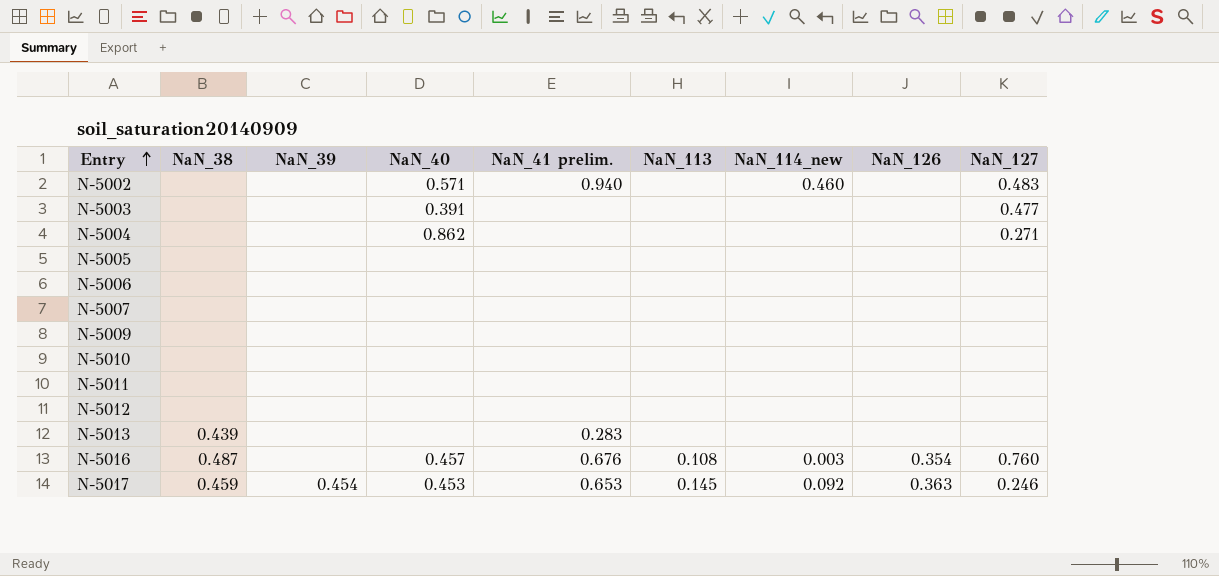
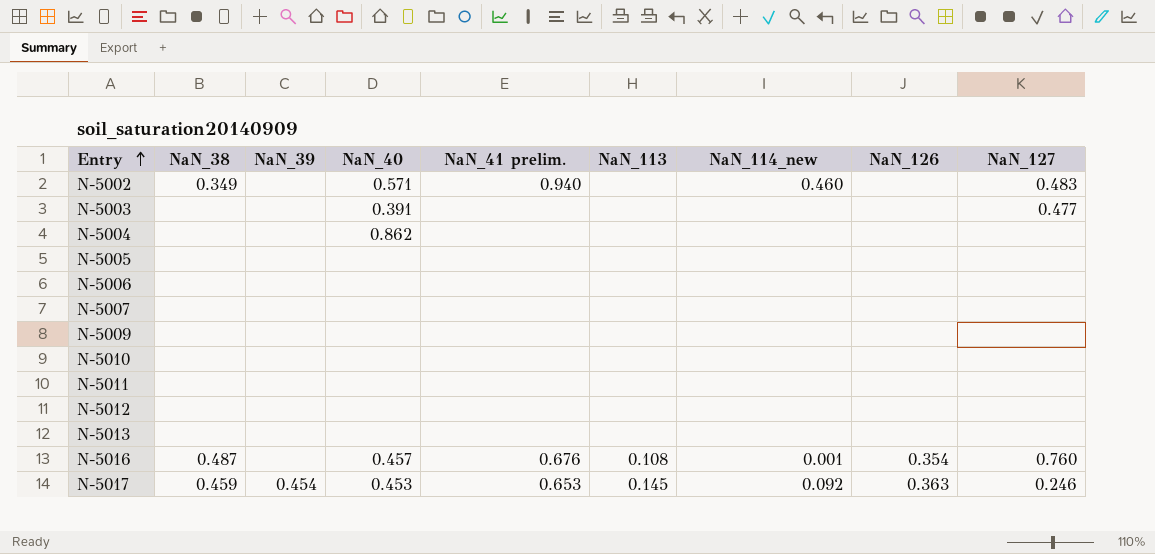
N-5002 | NaN_38: none -> 0.349
N-5004 | NaN_127: 0.271 -> none
N-5013 | NaN_38: 0.439 -> none
N-5013 | NaN_41 prelim.: 0.283 -> none
N-5016 | NaN_114_new: 0.003 -> 0.001

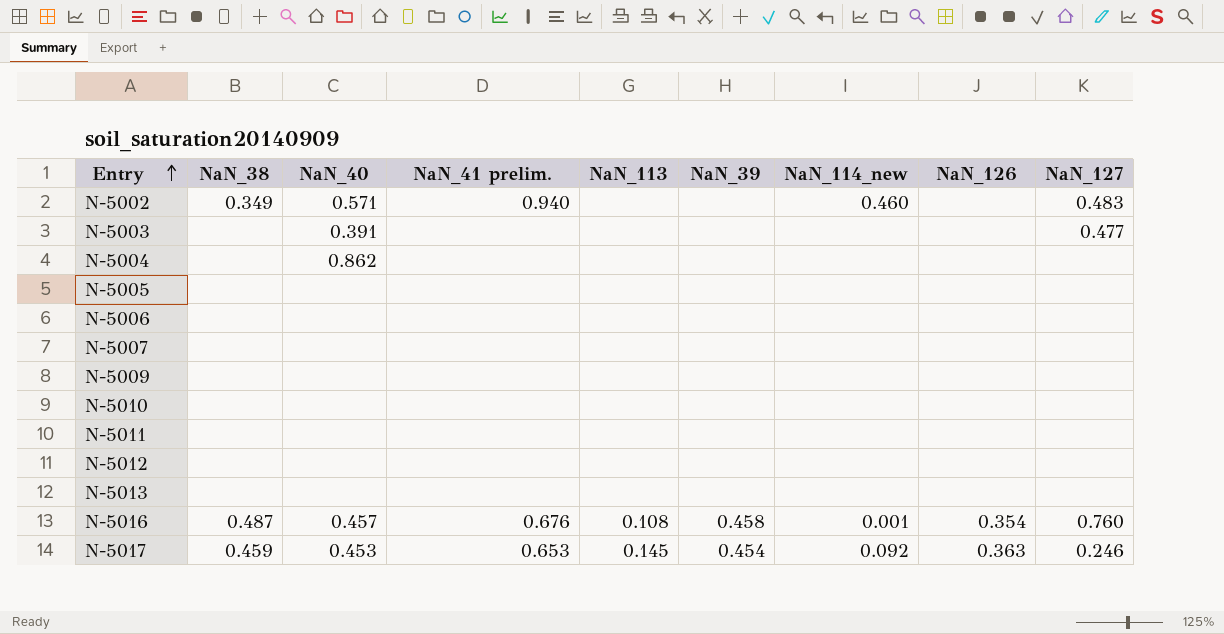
column NaN_39 | position: 3 -> 6
N-5016 | NaN_39: none -> 0.458

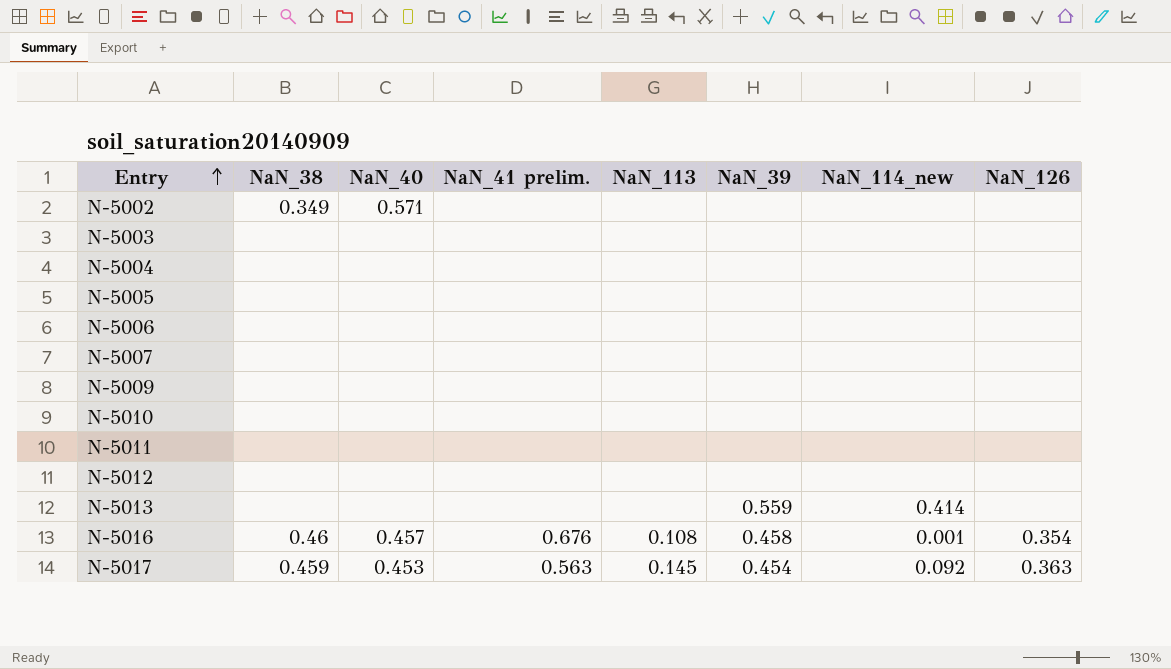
column NaN_127 | position: 9 -> none
N-5002 | NaN_41 prelim.: 0.940 -> none
N-5002 | NaN_114_new: 0.460 -> none
N-5003 | NaN_40: 0.391 -> none
N-5004 | NaN_40: 0.862 -> none
N-5013 | NaN_39: none -> 0.559
N-5013 | NaN_114_new: none -> 0.414
N-5016 | NaN_38: 0.487 -> 0.46
N-5017 | NaN_41 prelim.: 0.653 -> 0.563

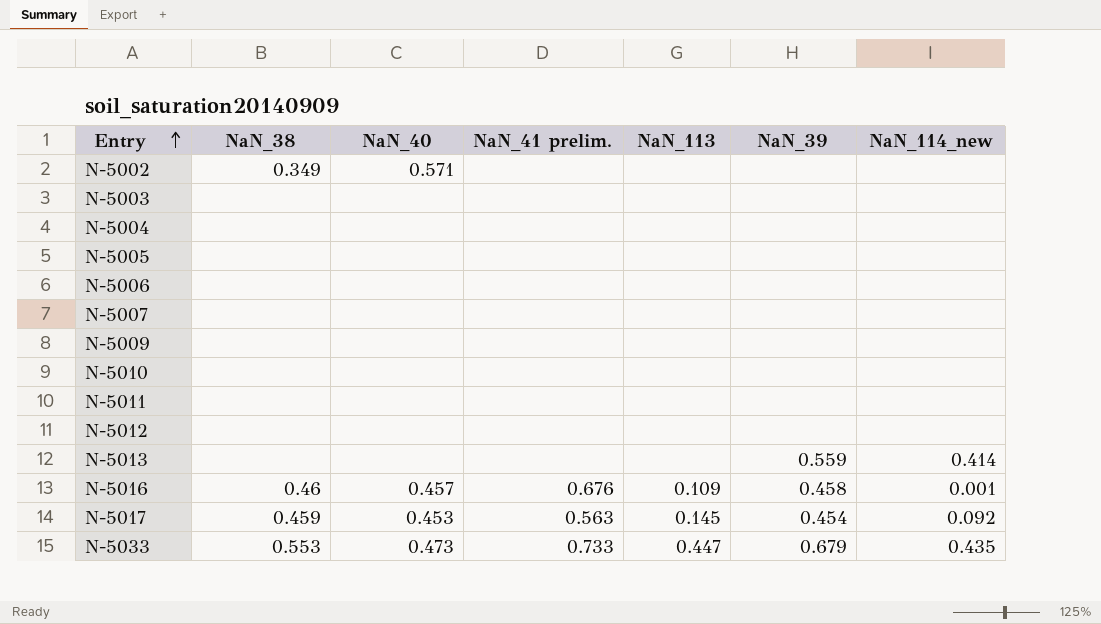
column NaN_126 | position: 8 -> none
N-5016 | NaN_113: 0.108 -> 0.109
row N-5033: none -> 0.553 | 0.473 | 0.733 | 0.447 | 0.679 | 0.435

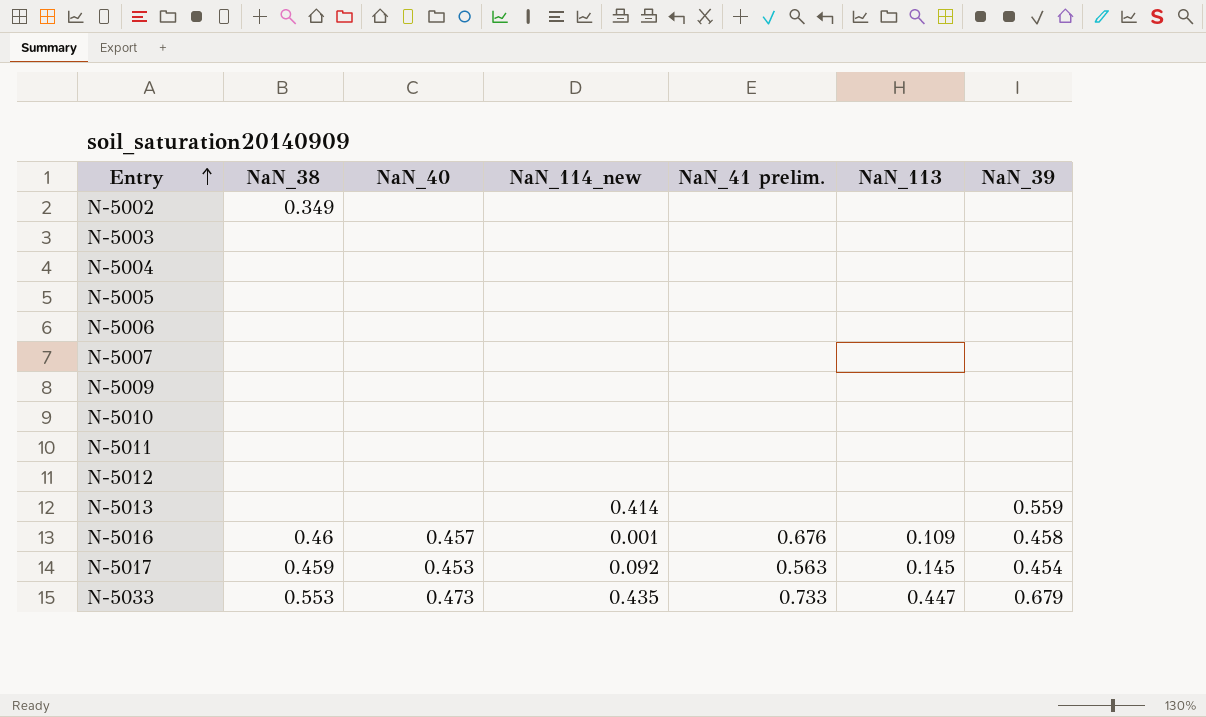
column NaN_114_new | position: 7 -> 4
N-5002 | NaN_40: 0.571 -> none

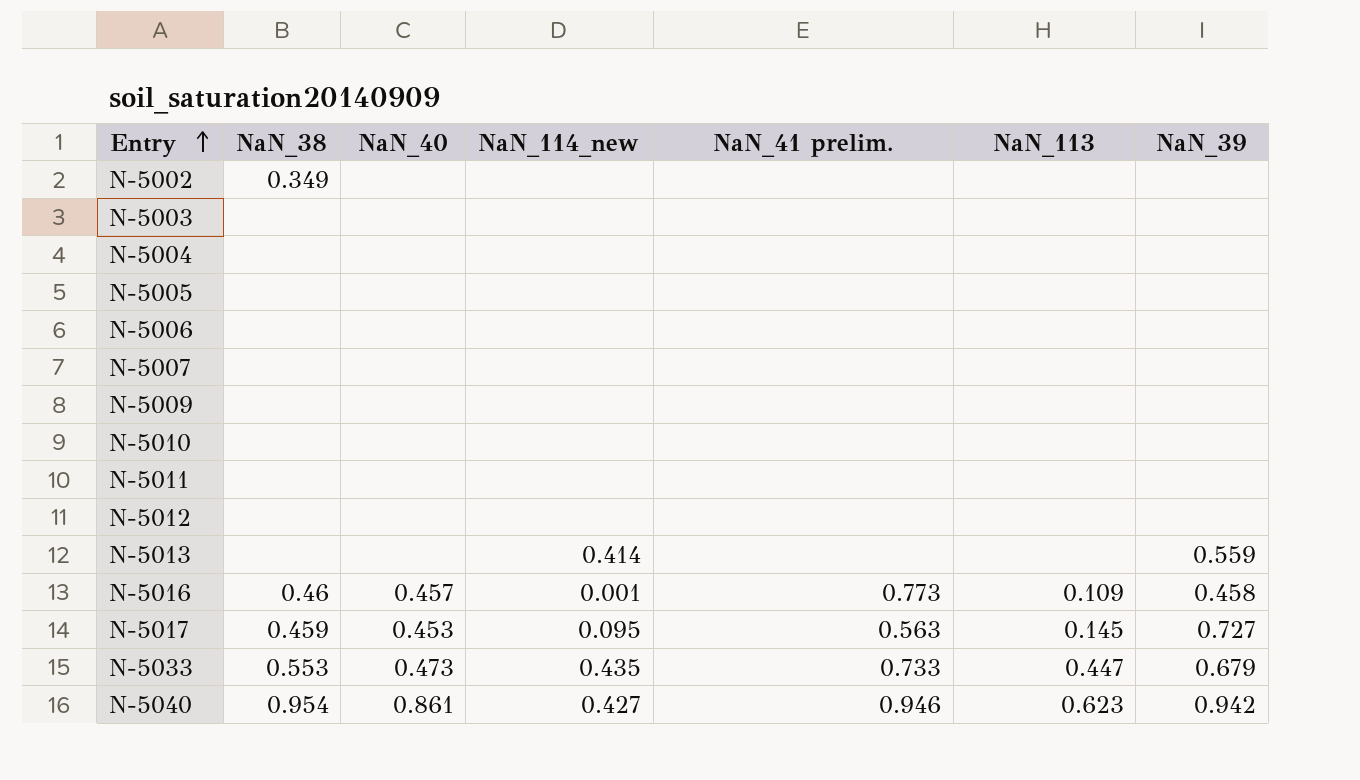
N-5016 | NaN_41 prelim.: 0.676 -> 0.773
N-5017 | NaN_114_new: 0.092 -> 0.095
N-5017 | NaN_39: 0.454 -> 0.727
row N-5040: none -> 0.954 | 0.861 | 0.427 | 0.946 | 0.623 | 0.942

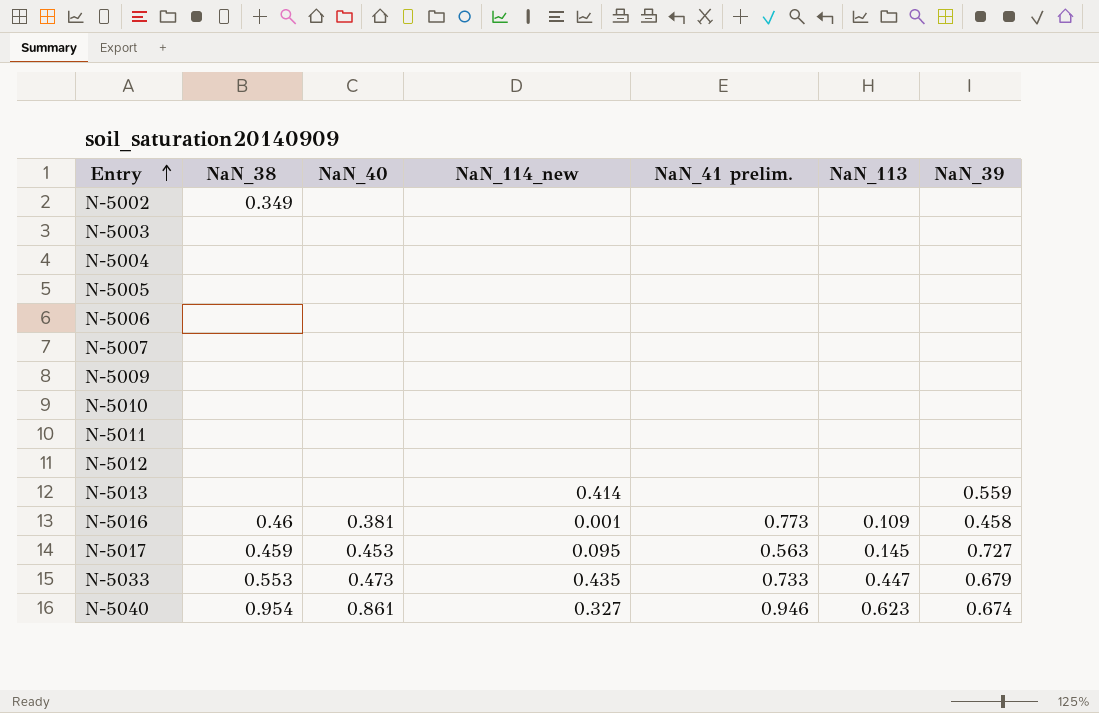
N-5016 | NaN_40: 0.457 -> 0.381
N-5040 | NaN_114_new: 0.427 -> 0.327
N-5040 | NaN_39: 0.942 -> 0.674

